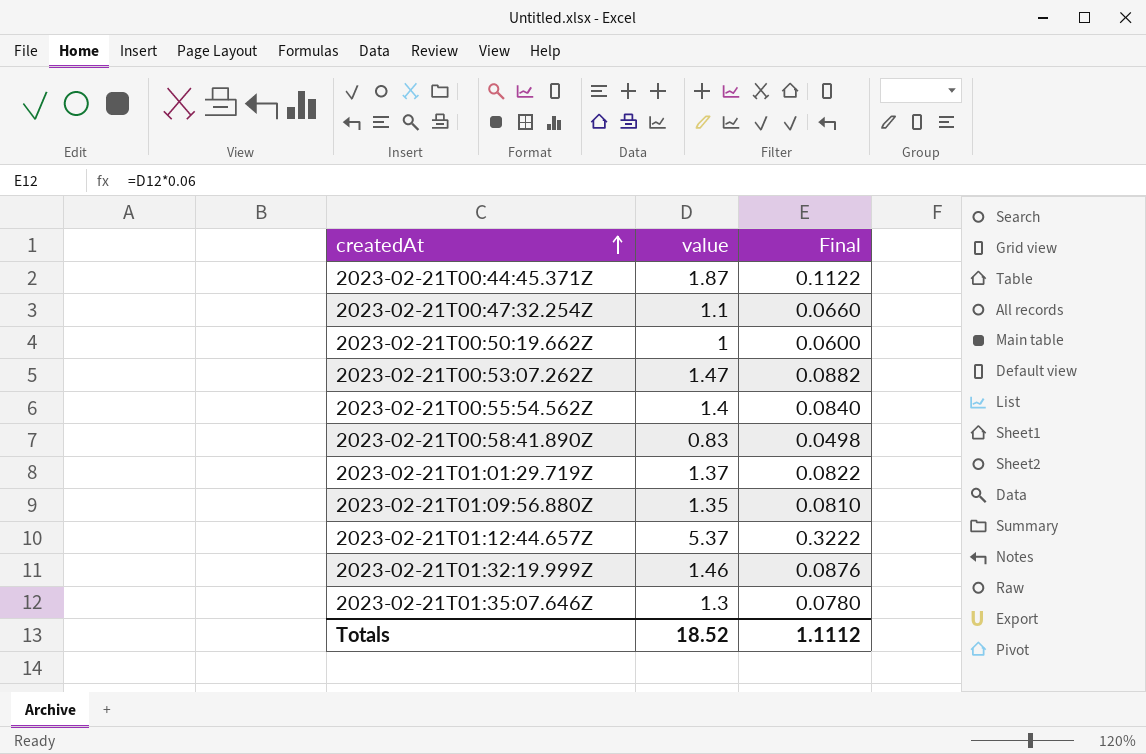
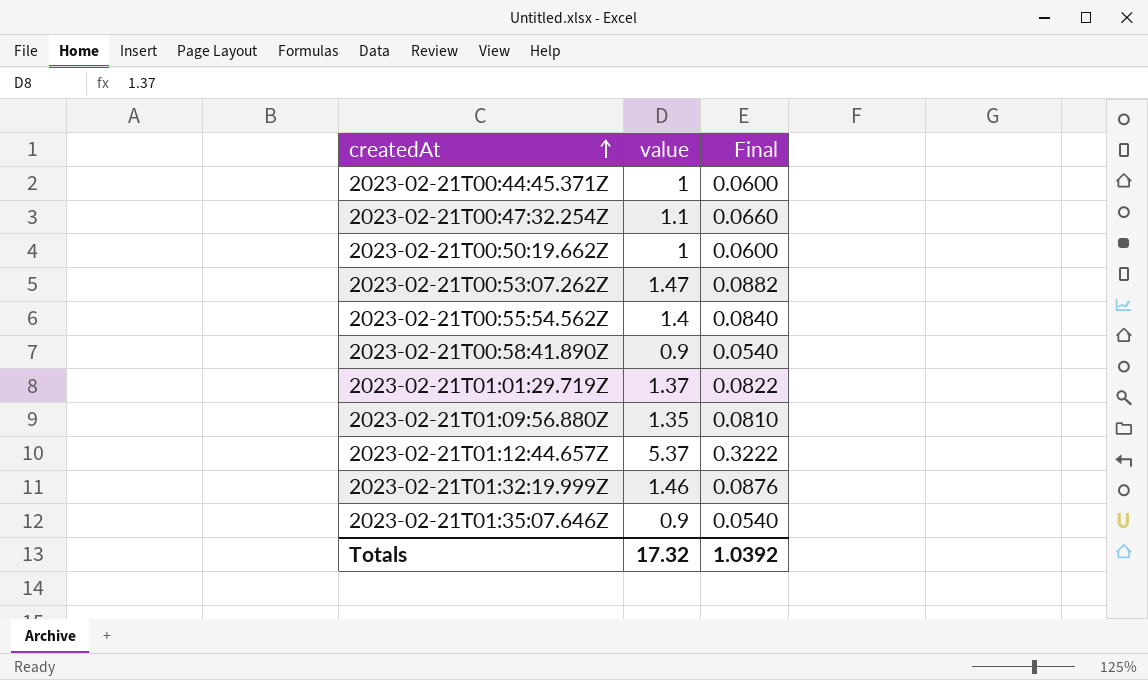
2023-02-21T00:44:45.371Z | value: 1.87 -> 1
2023-02-21T00:44:45.371Z | Final: 0.1122 -> 0.0600
2023-02-21T00:58:41.890Z | value: 0.83 -> 0.9
2023-02-21T00:58:41.890Z | Final: 0.0498 -> 0.0540
2023-02-21T01:35:07.646Z | value: 1.3 -> 0.9
2023-02-21T01:35:07.646Z | Final: 0.0780 -> 0.0540
Totals | value: 18.52 -> 17.32
Totals | Final: 1.1112 -> 1.0392

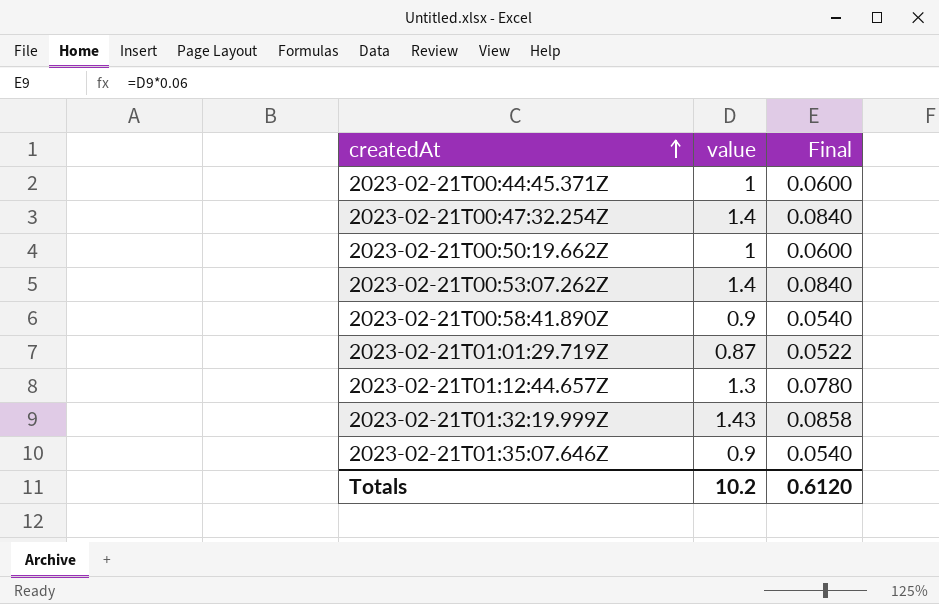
row 2023-02-21T00:55:54.562Z: 1.4 | 0.0840 -> none
row 2023-02-21T01:09:56.880Z: 1.35 | 0.0810 -> none
2023-02-21T00:47:32.254Z | value: 1.1 -> 1.4
2023-02-21T00:47:32.254Z | Final: 0.0660 -> 0.0840
2023-02-21T00:53:07.262Z | value: 1.47 -> 1.4
2023-02-21T00:53:07.262Z | Final: 0.0882 -> 0.0840
2023-02-21T01:01:29.719Z | value: 1.37 -> 0.87
2023-02-21T01:01:29.719Z | Final: 0.0822 -> 0.0522
2023-02-21T01:12:44.657Z | value: 5.37 -> 1.3
2023-02-21T01:12:44.657Z | Final: 0.3222 -> 0.0780
2023-02-21T01:32:19.999Z | value: 1.46 -> 1.43
2023-02-21T01:32:19.999Z | Final: 0.0876 -> 0.0858
Totals | value: 17.32 -> 10.2
Totals | Final: 1.0392 -> 0.6120

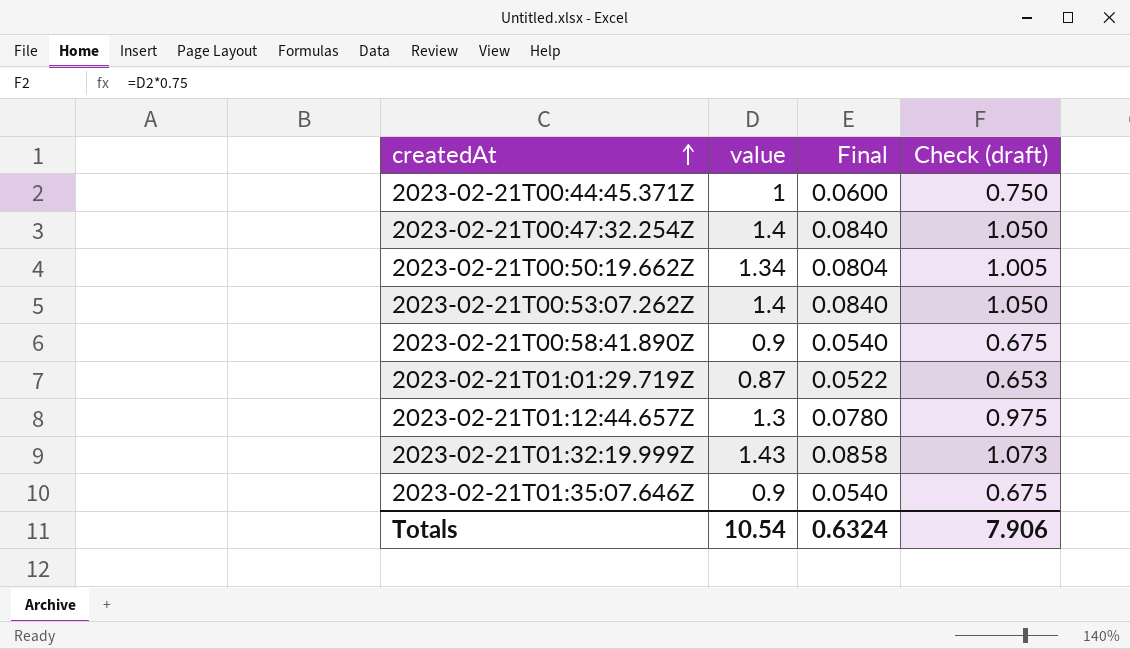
column Check (draft) | formula: none -> [value] * 0.75
2023-02-21T00:50:19.662Z | value: 1 -> 1.34
2023-02-21T00:50:19.662Z | Final: 0.0600 -> 0.0804
Totals | value: 10.2 -> 10.54
Totals | Final: 0.6120 -> 0.6324

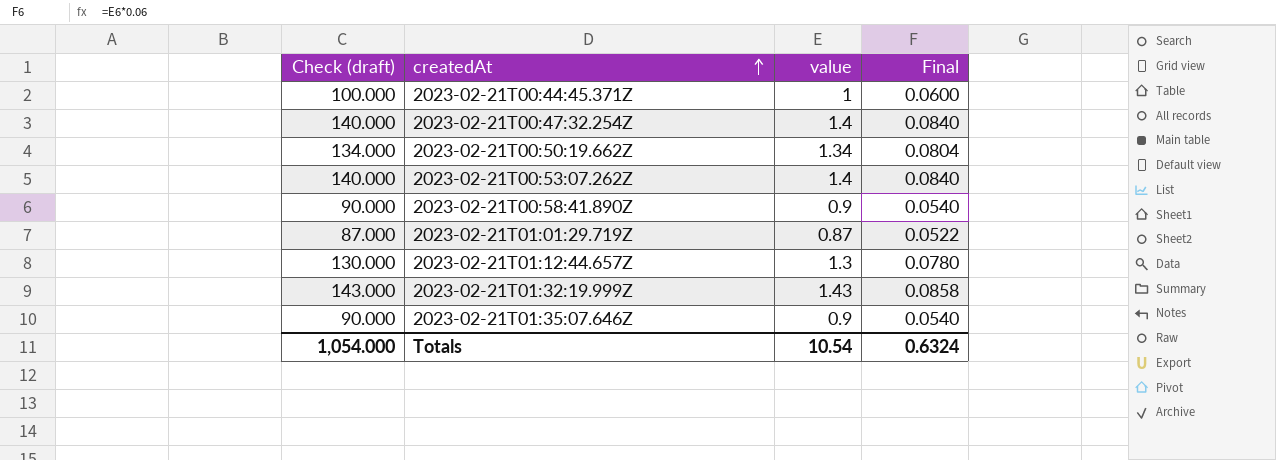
column Check (draft) | formula: [value] * 0.75 -> [value] * 100
column Check (draft) | position: 4 -> 1
Totals | Check (draft): 7.906 -> 1,054.000

